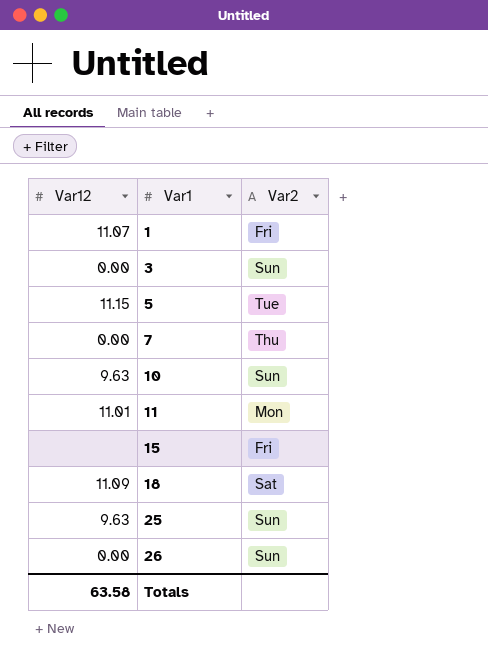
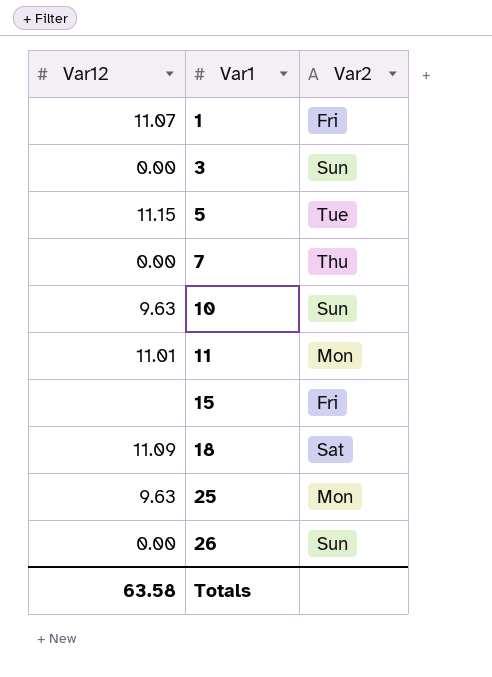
25 | Var2: Sun -> Mon

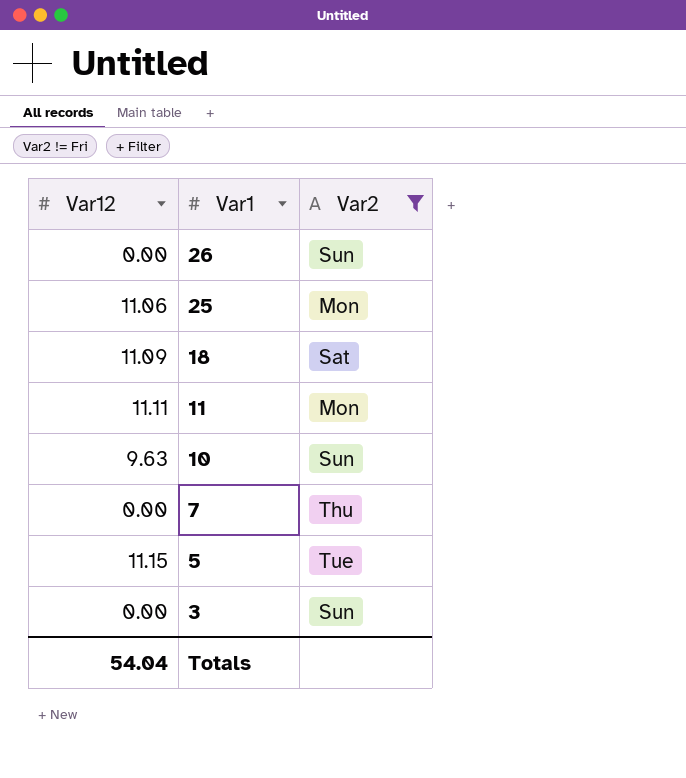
filter: none -> Var2 != Fri
row order: Var1 ascending -> Var1 descending
25 | Var12: 9.63 -> 11.06
11 | Var12: 11.01 -> 11.11
Totals | Var12: 63.58 -> 54.04

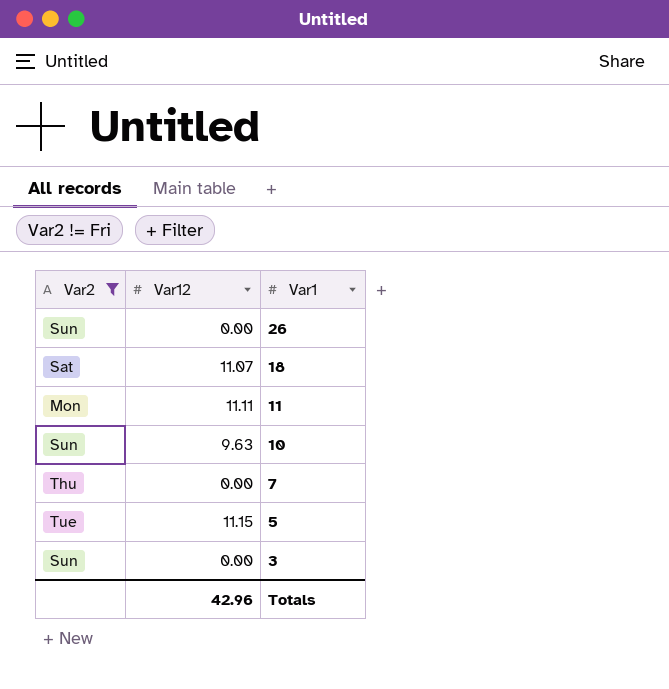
column Var2 | position: 3 -> 1
row 25: 11.06 | Mon -> none
18 | Var12: 11.09 -> 11.07
Totals | Var12: 54.04 -> 42.96

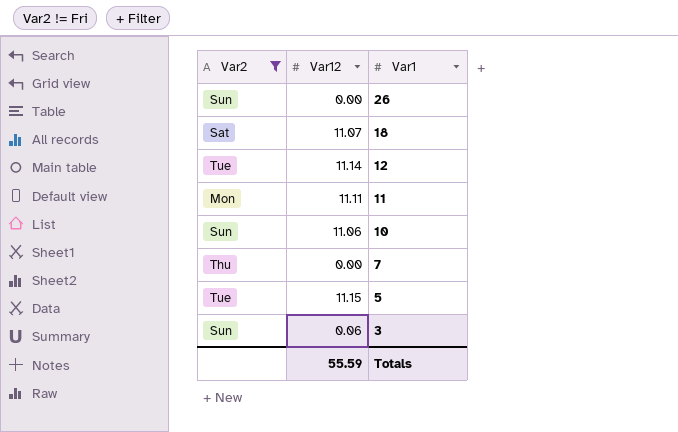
row 12: none -> Tue | 11.14
10 | Var12: 9.63 -> 11.06
3 | Var12: 0.00 -> 0.06
Totals | Var12: 42.96 -> 55.59

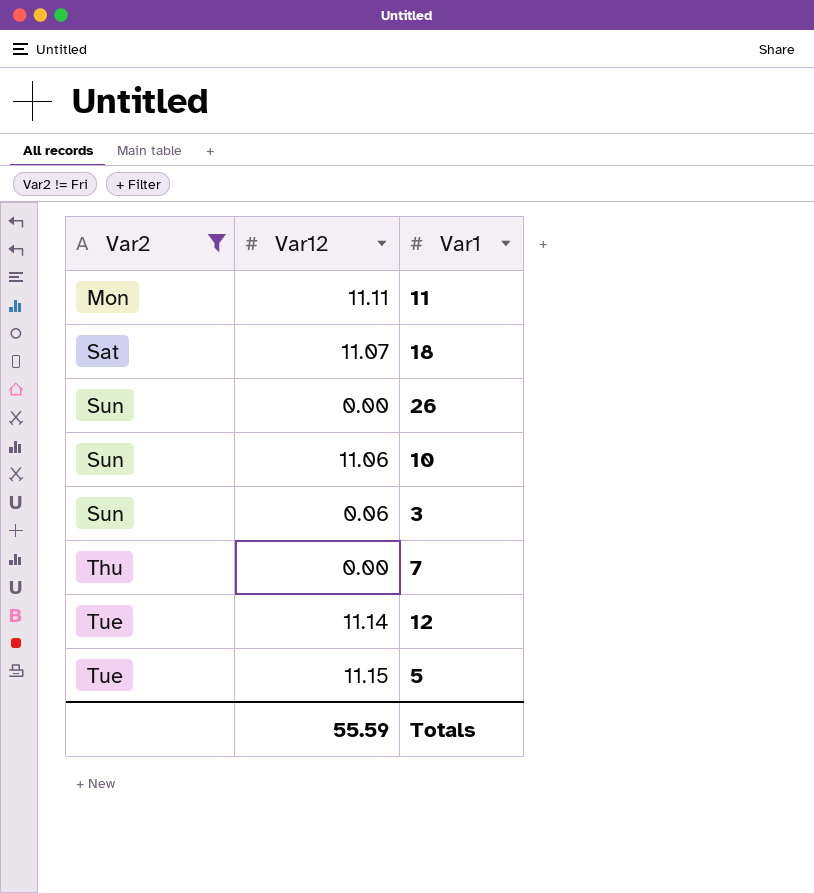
row order: Var1 descending -> Var2 ascending

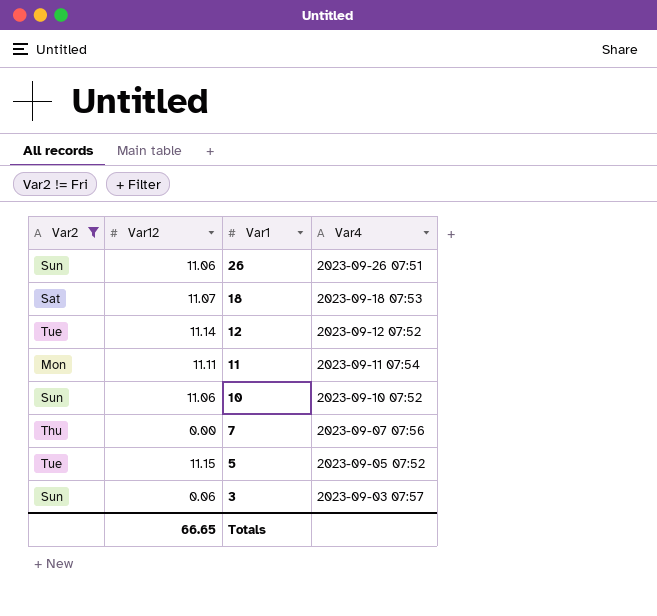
row order: Var2 ascending -> Var1 descending
column Var4 | position: none -> 4
26 | Var12: 0.00 -> 11.06
Totals | Var12: 55.59 -> 66.65

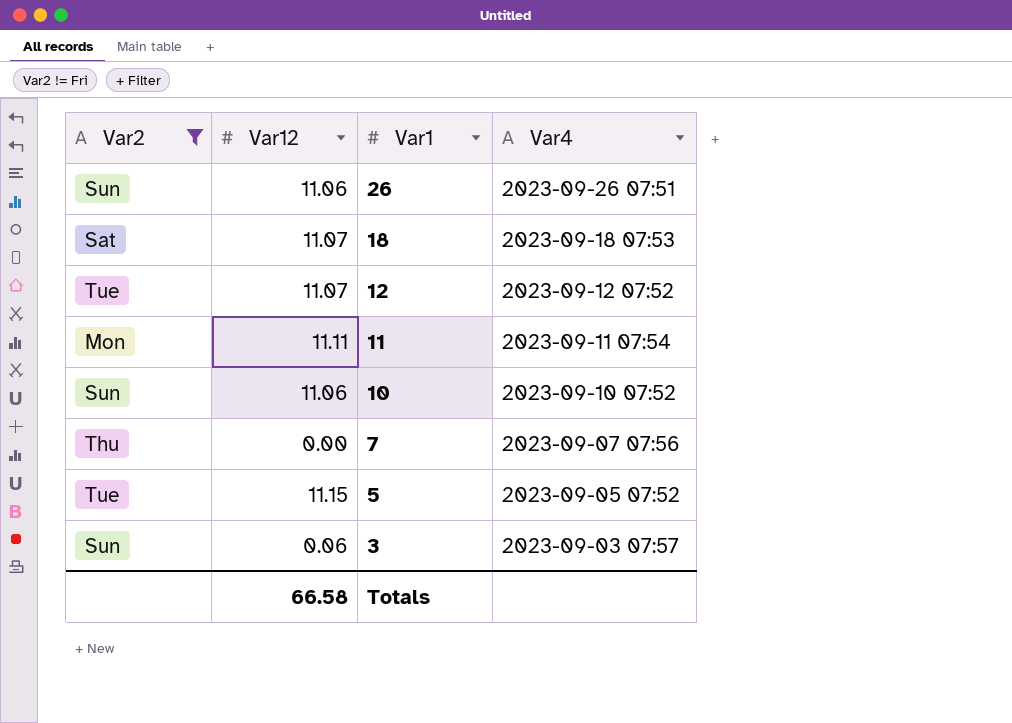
12 | Var12: 11.14 -> 11.07
Totals | Var12: 66.65 -> 66.58

